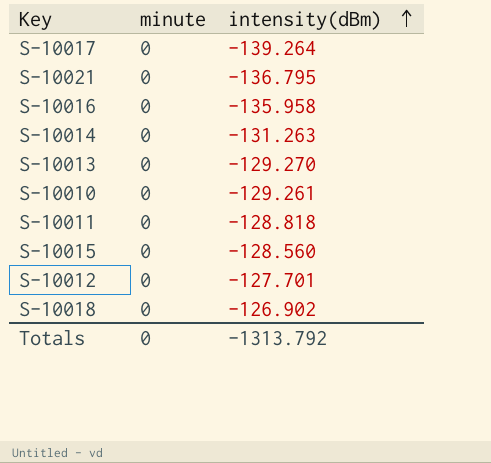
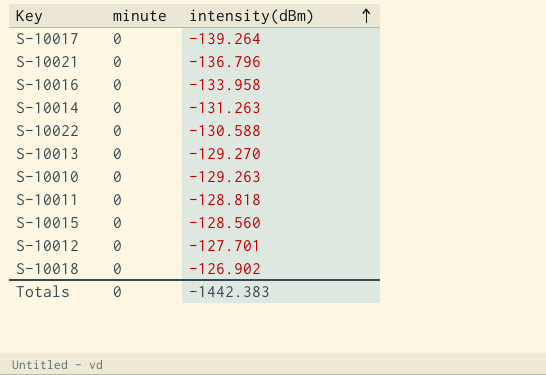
S-10021 | intensity(dBm): -136.795 -> -136.796
S-10016 | intensity(dBm): -135.958 -> -133.958
row S-10022: none -> 0 | -130.588
S-10010 | intensity(dBm): -129.261 -> -129.263
Totals | intensity(dBm): -1313.792 -> -1442.383

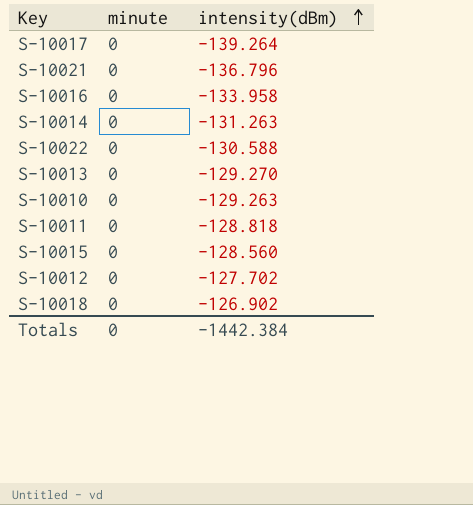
S-10012 | intensity(dBm): -127.701 -> -127.702
Totals | intensity(dBm): -1442.383 -> -1442.384

